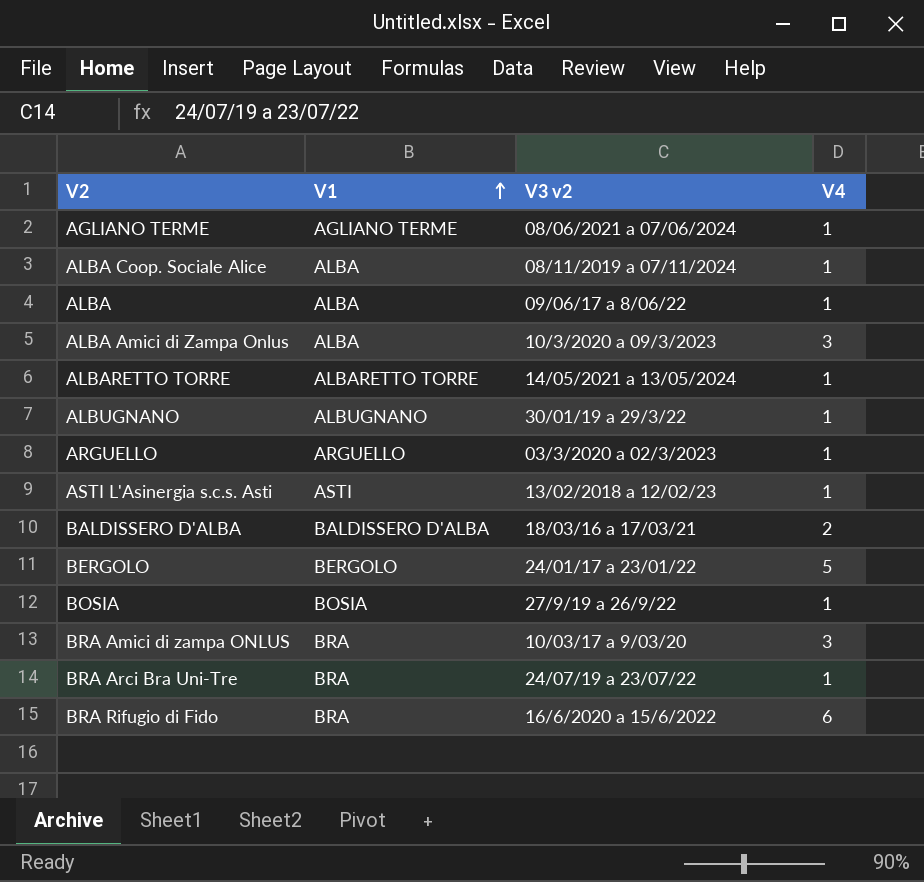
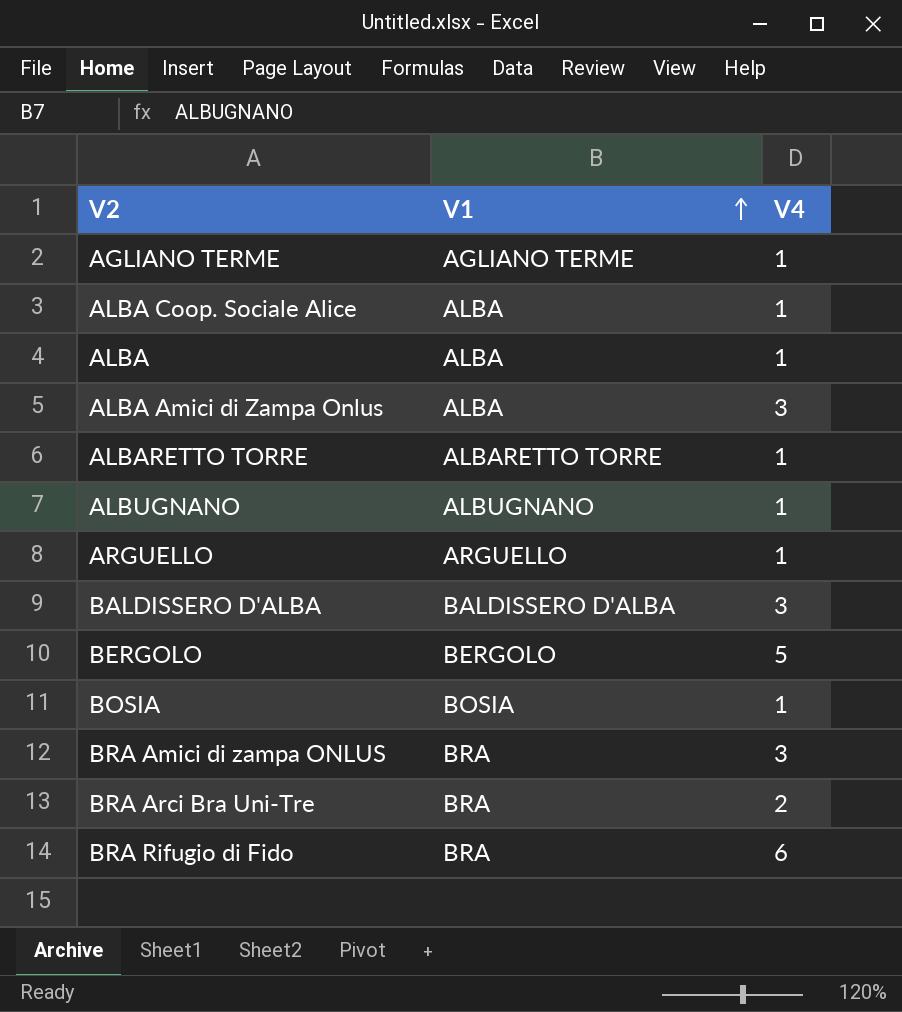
column V3 v2 | position: 3 -> none
row ASTI L'Asinergia s.c.s. Asti: ASTI | 13/02/2018 a 12/02/23 | 1 -> none
BALDISSERO D'ALBA | V4: 2 -> 3
BRA Arci Bra Uni-Tre | V4: 1 -> 2

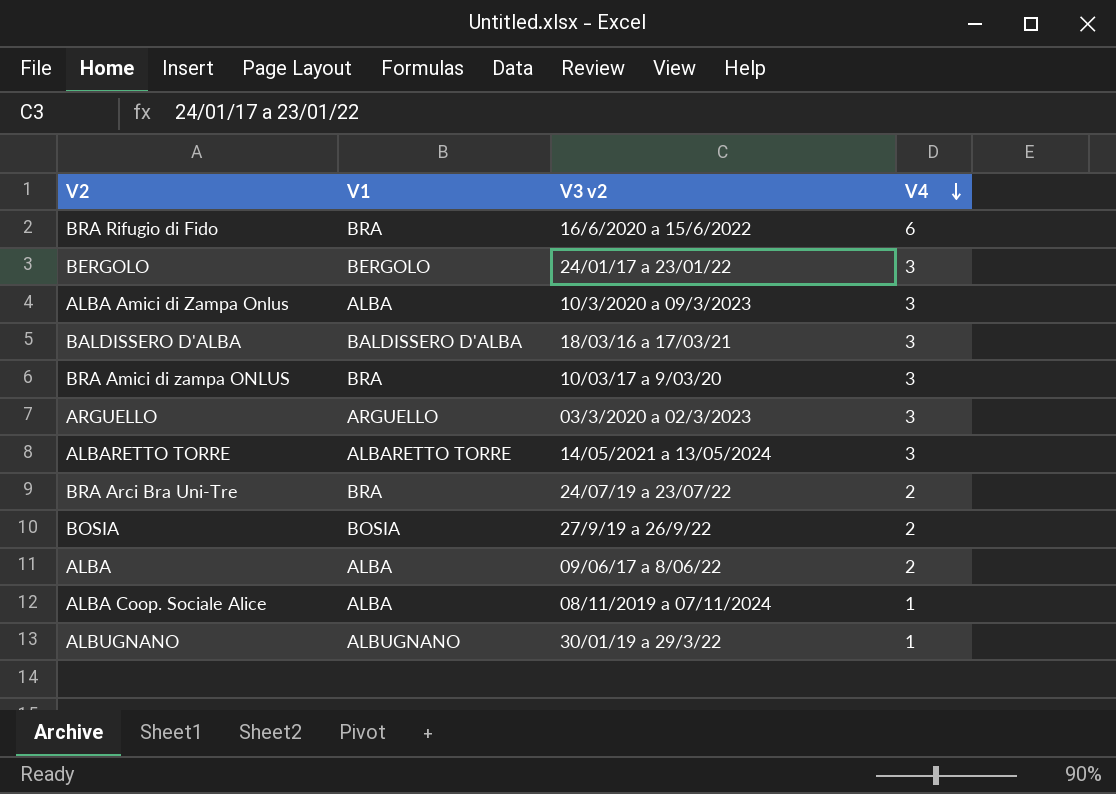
row order: V1 ascending -> V4 descending
column V3 v2 | position: none -> 3
row AGLIANO TERME: AGLIANO TERME | 1 -> none
BERGOLO | V4: 5 -> 3
ARGUELLO | V4: 1 -> 3
ALBARETTO TORRE | V4: 1 -> 3
BOSIA | V4: 1 -> 2
ALBA | V4: 1 -> 2

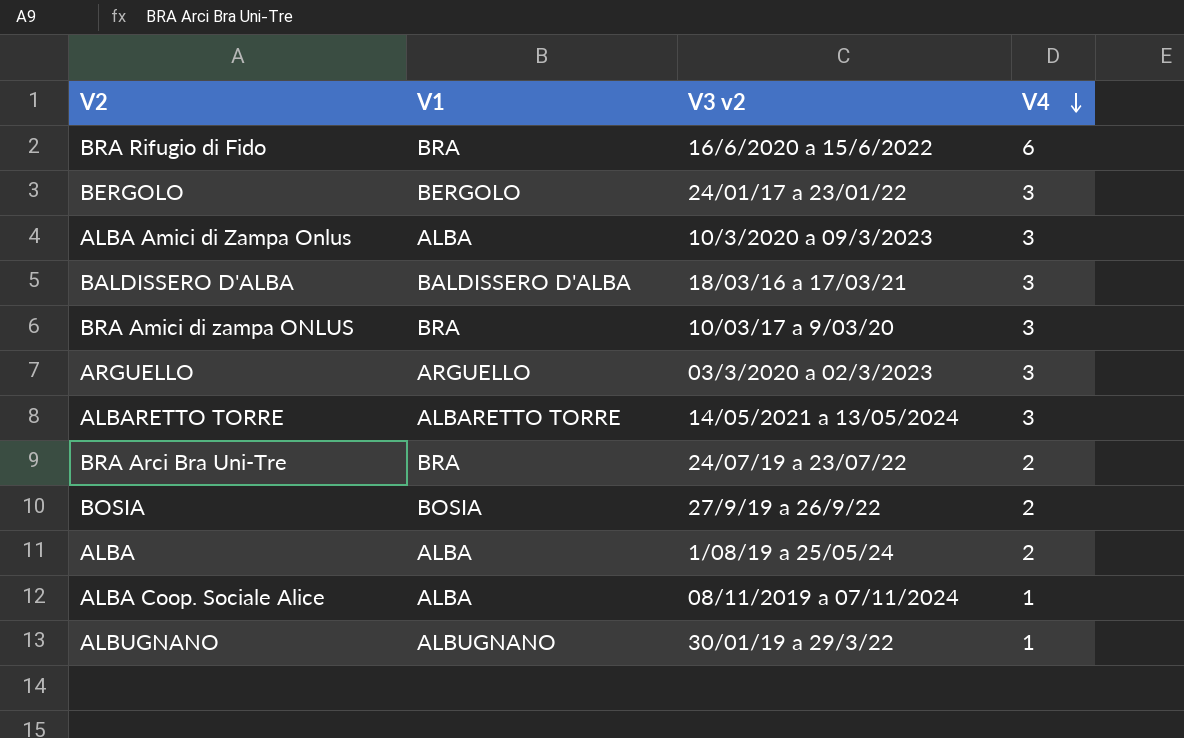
ALBA | V3 v2: 09/06/17 a 8/06/22 -> 1/08/19 a 25/05/24

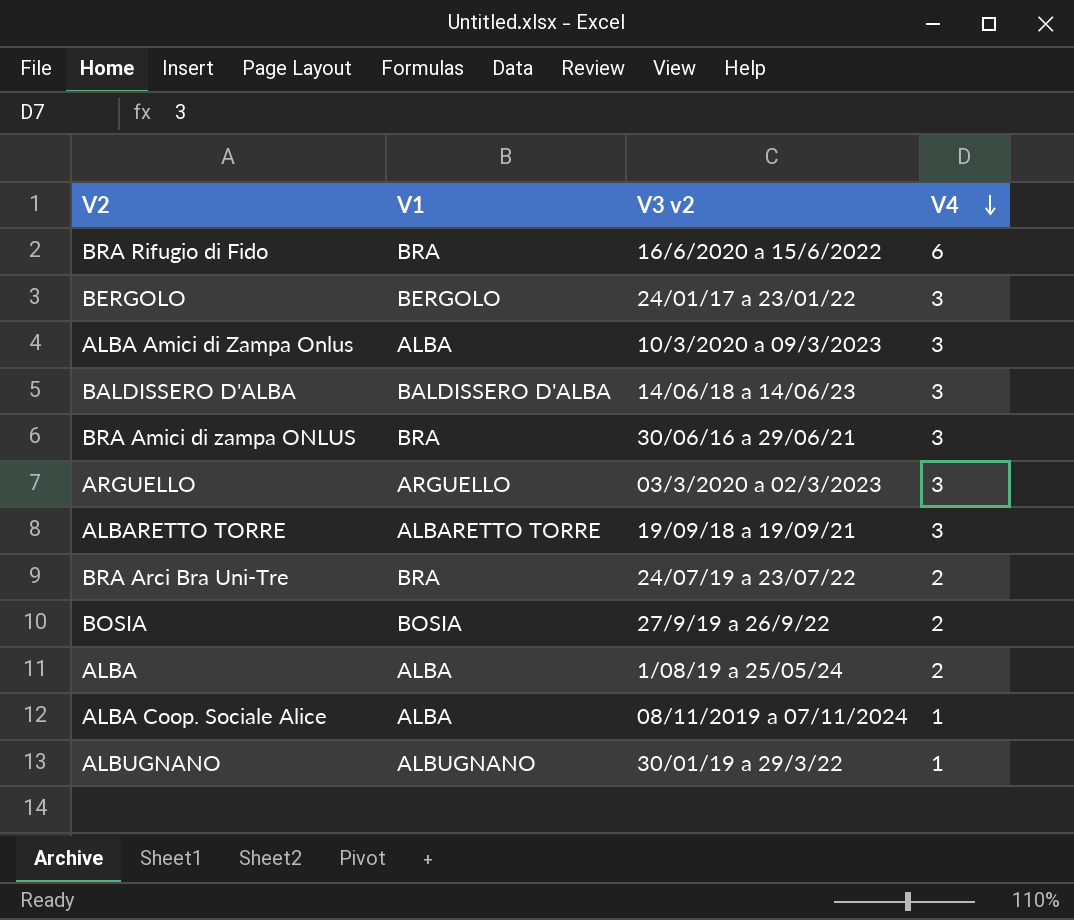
BALDISSERO D'ALBA | V3 v2: 18/03/16 a 17/03/21 -> 14/06/18 a 14/06/23
BRA Amici di zampa ONLUS | V3 v2: 10/03/17 a 9/03/20 -> 30/06/16 a 29/06/21
ALBARETTO TORRE | V3 v2: 14/05/2021 a 13/05/2024 -> 19/09/18 a 19/09/21

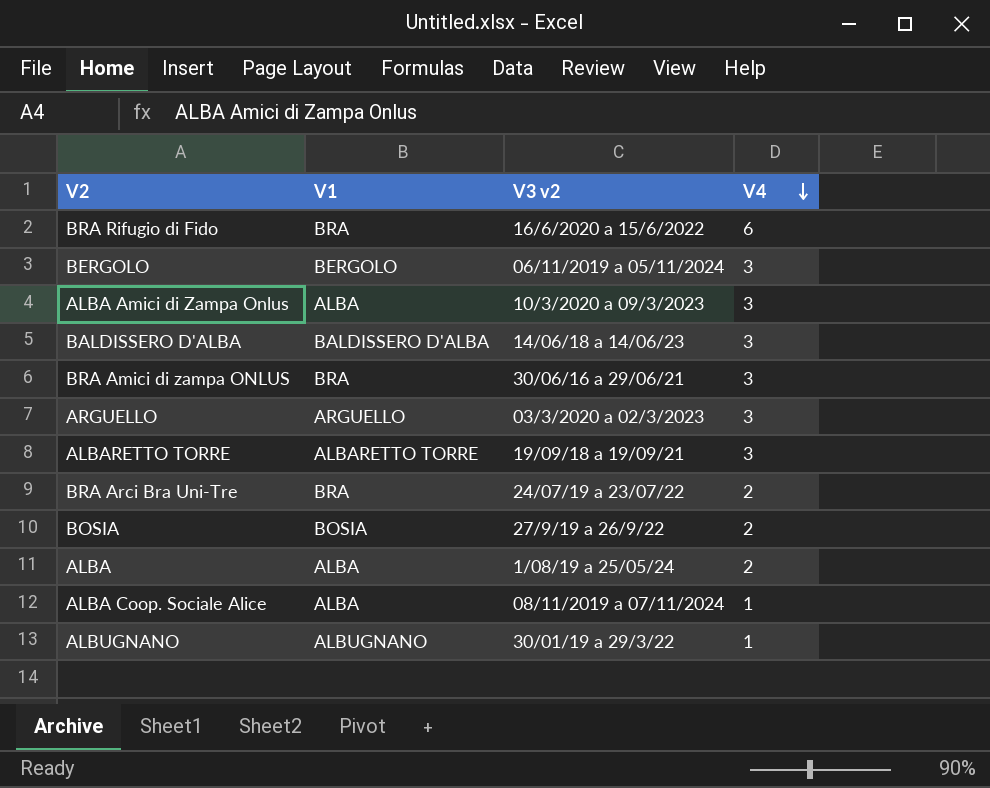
BERGOLO | V3 v2: 24/01/17 a 23/01/22 -> 06/11/2019 a 05/11/2024

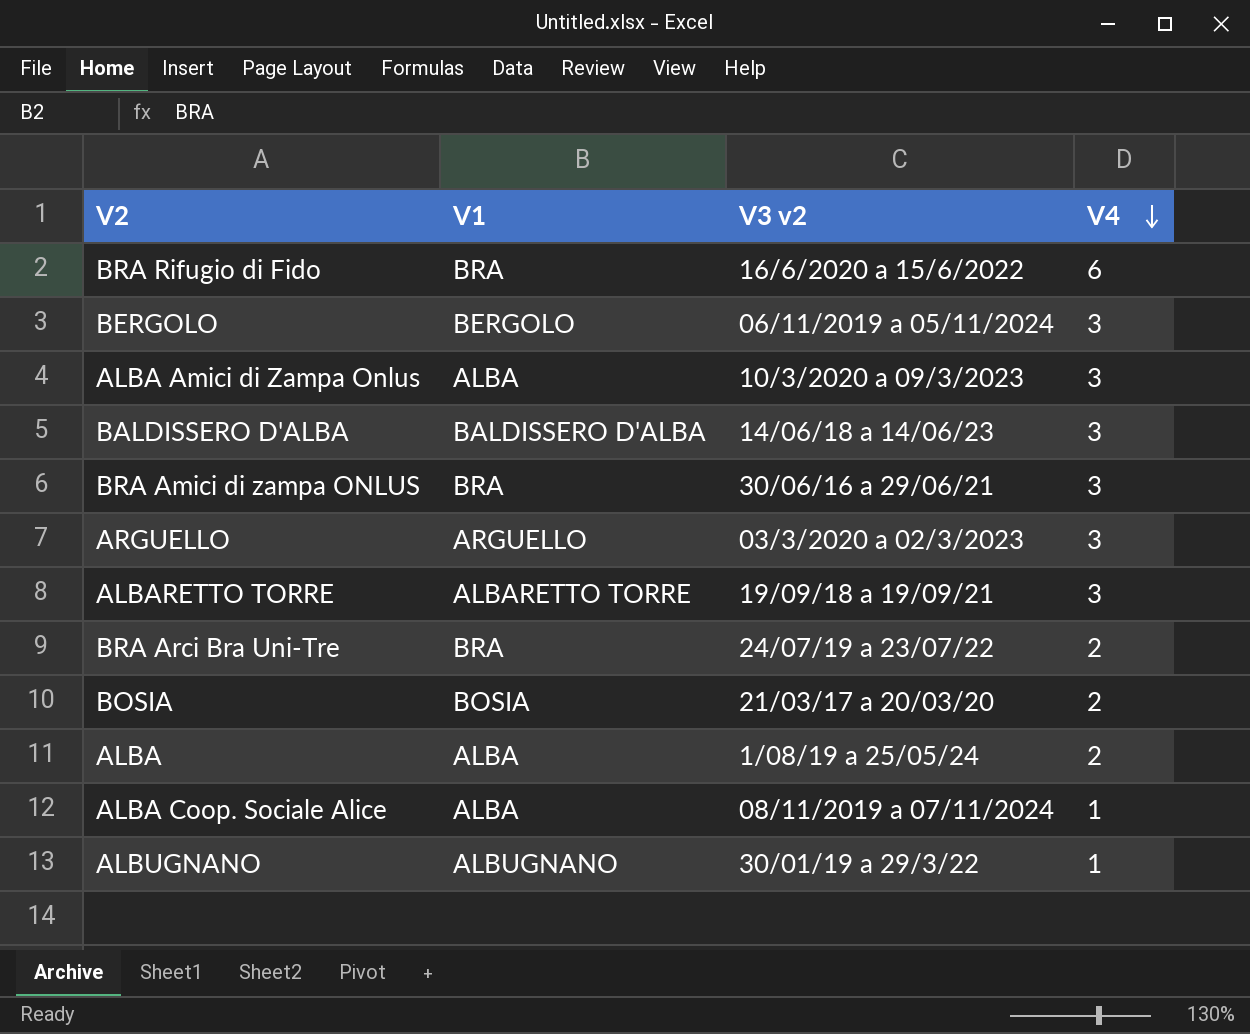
BOSIA | V3 v2: 27/9/19 a 26/9/22 -> 21/03/17 a 20/03/20

